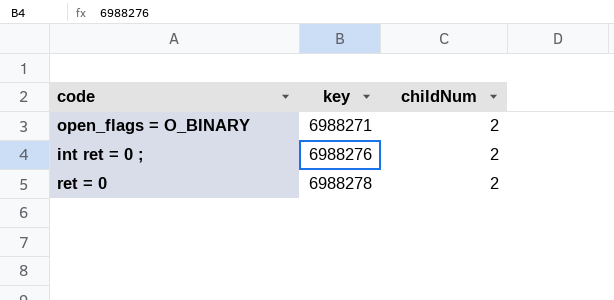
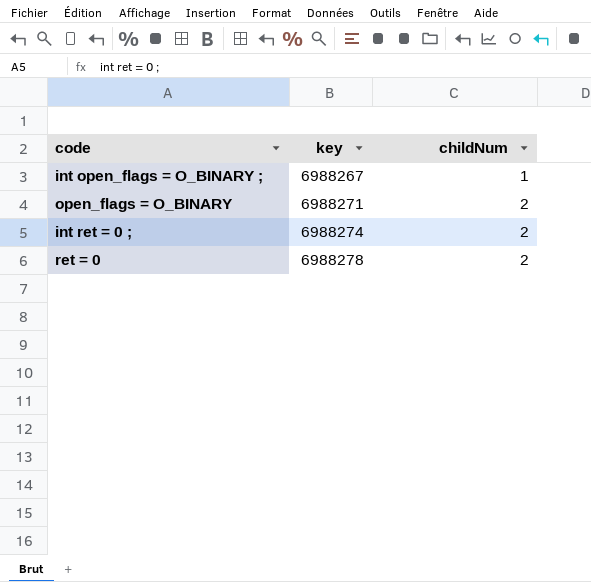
row int open_flags = O_BINARY ;: none -> 6988267 | 1
int ret = 0 ; | key: 6988276 -> 6988274

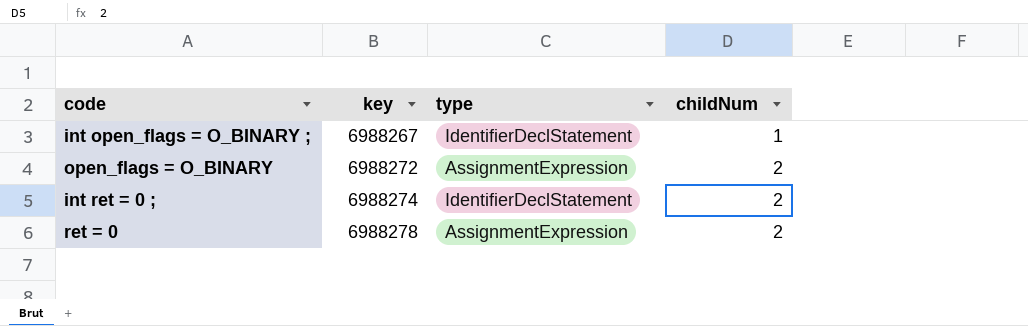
column type | position: none -> 3
open_flags = O_BINARY | key: 6988271 -> 6988272

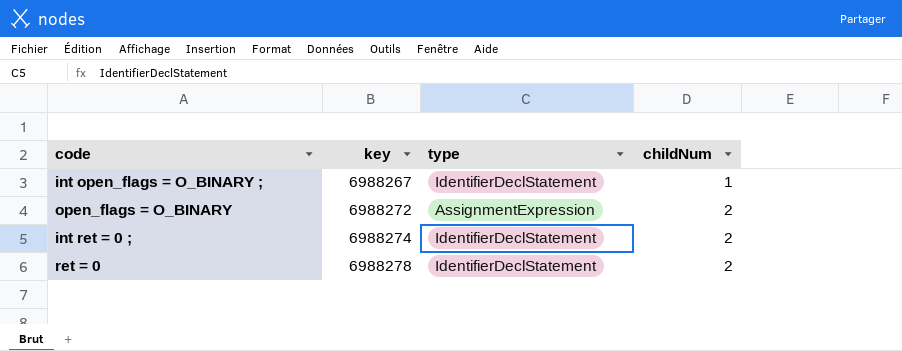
ret = 0 | type: AssignmentExpression -> IdentifierDeclStatement

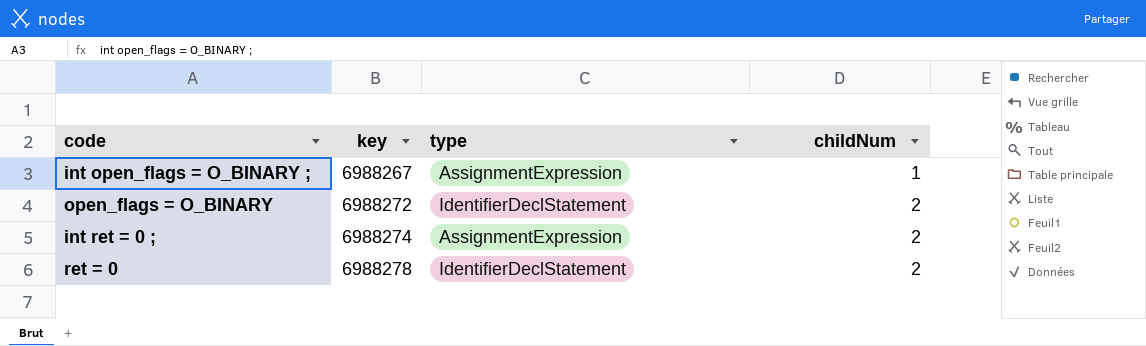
int open_flags = O_BINARY ; | type: IdentifierDeclStatement -> AssignmentExpression
open_flags = O_BINARY | type: AssignmentExpression -> IdentifierDeclStatement
int ret = 0 ; | type: IdentifierDeclStatement -> AssignmentExpression

